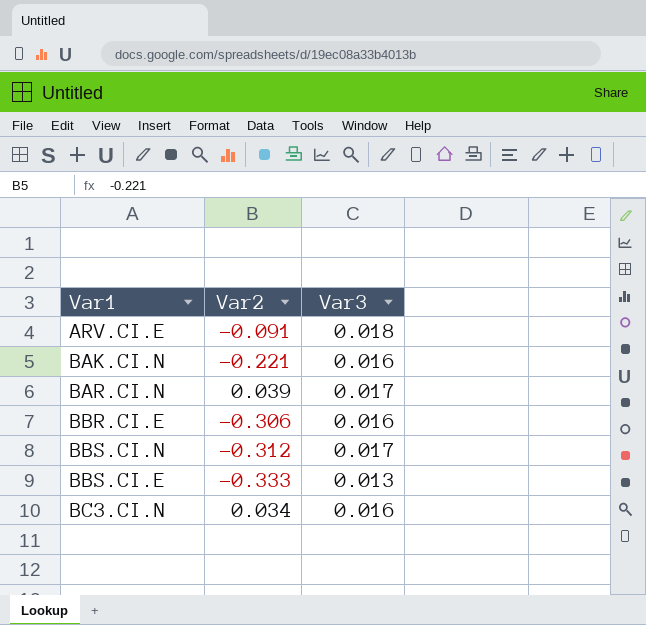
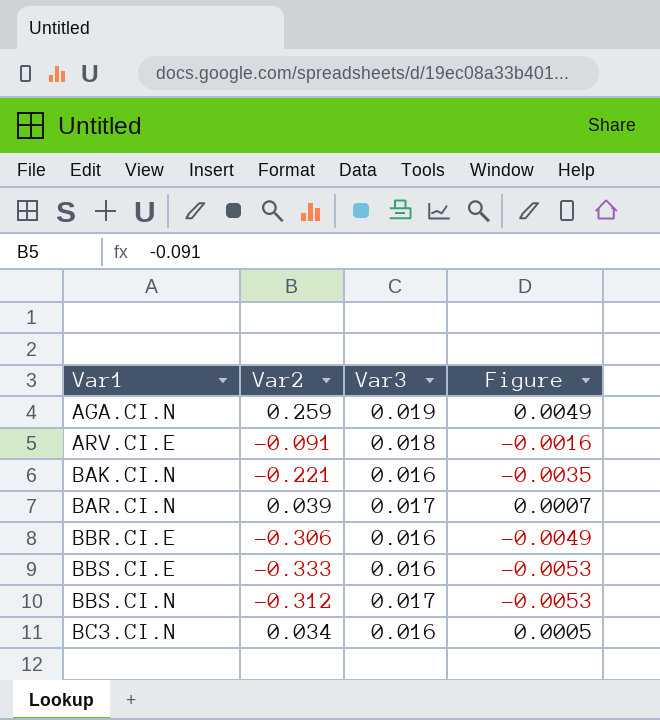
row order: none -> Var1 ascending
column Figure | formula: none -> [Var2] * [Var3]
row AGA.CI.N: none -> 0.259 | 0.019 | 0.0049
BBS.CI.E | Var3: 0.013 -> 0.016

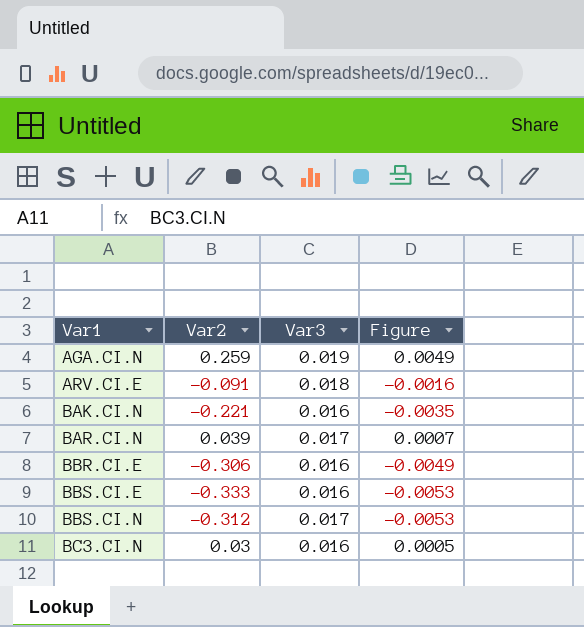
BC3.CI.N | Var2: 0.034 -> 0.03

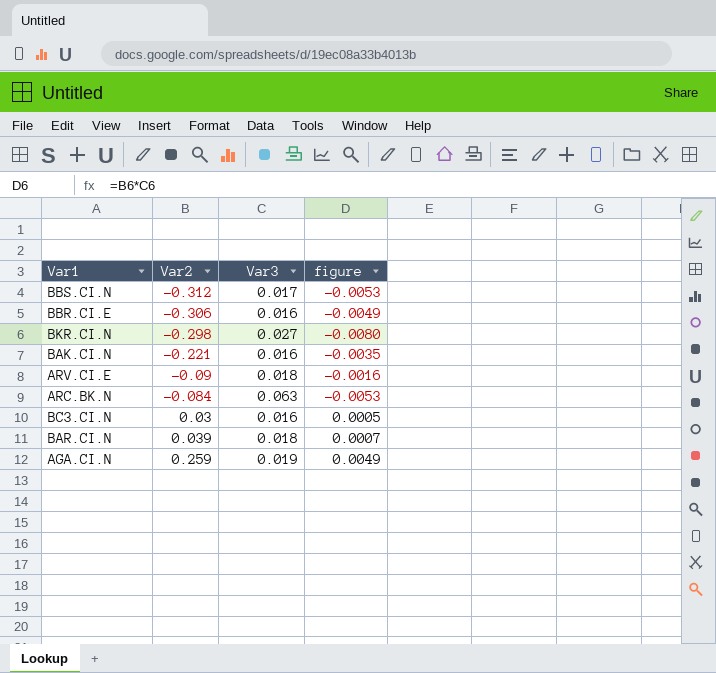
row order: Var1 ascending -> Var2 ascending
column name: Figure -> figure
row BBS.CI.E: -0.333 | 0.016 | -0.0053 -> none
row BKR.CI.N: none -> -0.298 | 0.027 | -0.0080
ARV.CI.E | Var2: -0.091 -> -0.09
row ARC.BK.N: none -> -0.084 | 0.063 | -0.0053
BAR.CI.N | Var3: 0.017 -> 0.018

